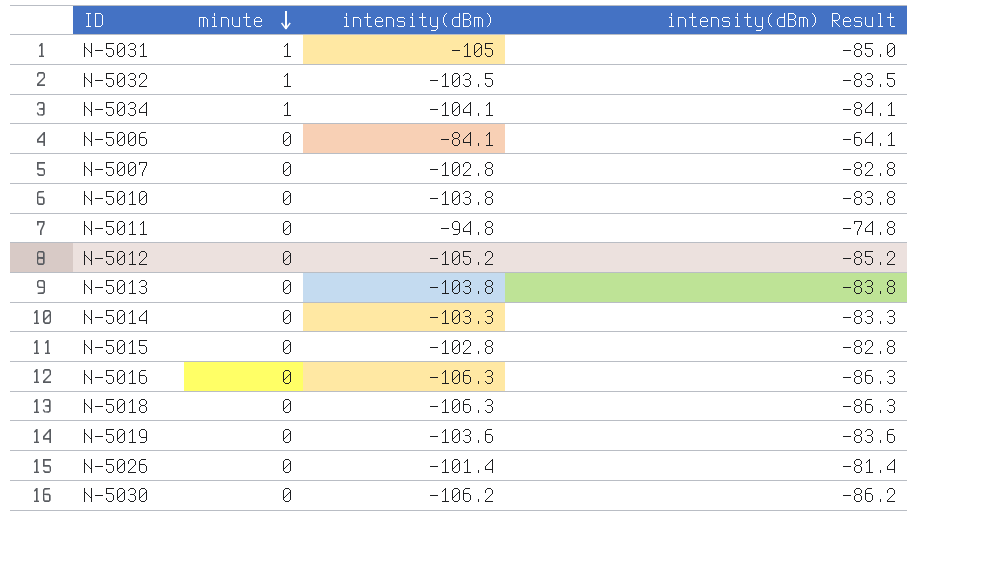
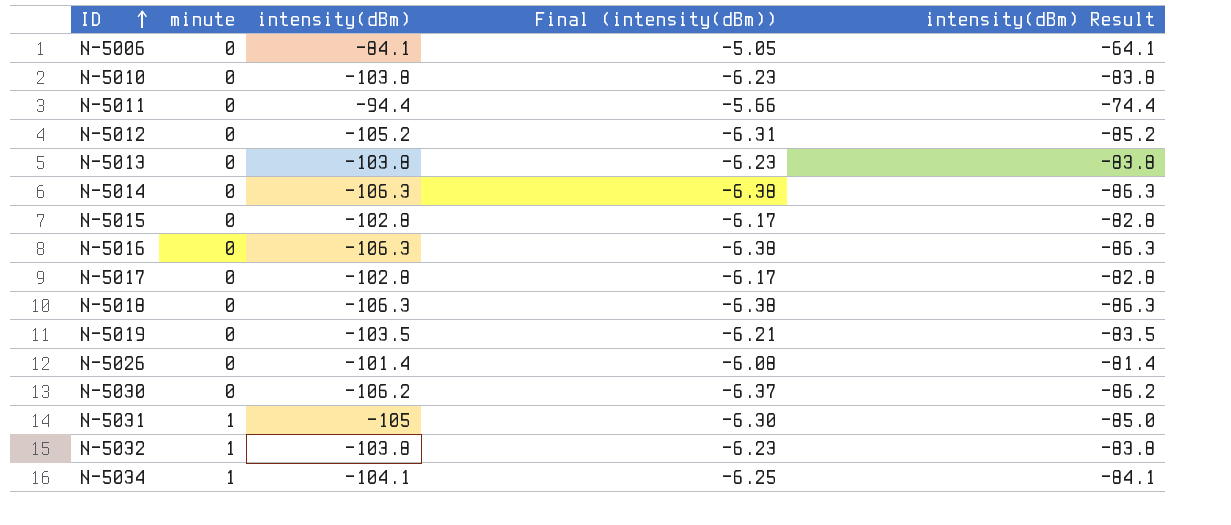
row order: minute descending -> ID ascending
column Final (intensity(dBm)) | formula: none -> [intensity(dBm)] * 0.06
row N-5007: 0 | -102.8 | -82.8 -> none
N-5011 | intensity(dBm): -94.8 -> -94.4
N-5011 | intensity(dBm) Result: -74.8 -> -74.4
N-5014 | intensity(dBm): -103.3 -> -106.3
N-5014 | intensity(dBm) Result: -83.3 -> -86.3
row N-5017: none -> 0 | -102.8 | -6.17 | -82.8
N-5019 | intensity(dBm): -103.6 -> -103.5
N-5019 | intensity(dBm) Result: -83.6 -> -83.5
N-5032 | intensity(dBm): -103.5 -> -103.8
N-5032 | intensity(dBm) Result: -83.5 -> -83.8

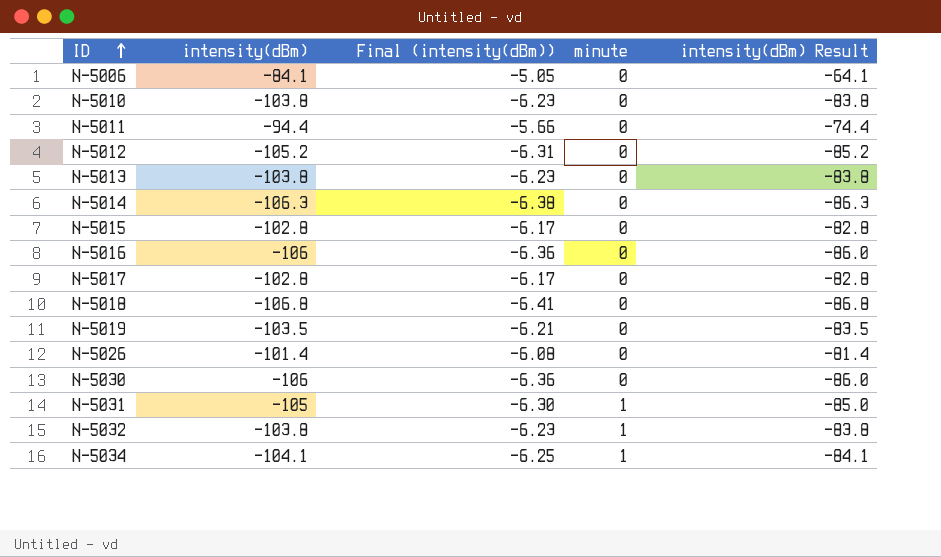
column minute | position: 2 -> 4
N-5016 | intensity(dBm): -106.3 -> -106
N-5016 | Final (intensity(dBm)): -6.38 -> -6.36
N-5016 | intensity(dBm) Result: -86.3 -> -86.0
N-5018 | intensity(dBm): -106.3 -> -106.8
N-5018 | Final (intensity(dBm)): -6.38 -> -6.41
N-5018 | intensity(dBm) Result: -86.3 -> -86.8
N-5030 | intensity(dBm): -106.2 -> -106
N-5030 | Final (intensity(dBm)): -6.37 -> -6.36
N-5030 | intensity(dBm) Result: -86.2 -> -86.0

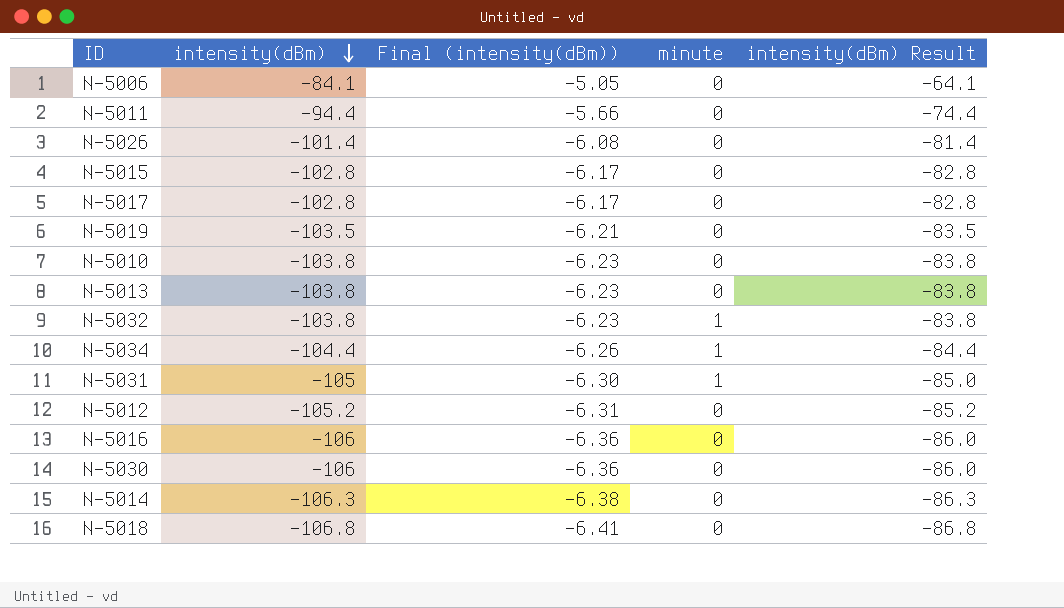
row order: ID ascending -> intensity(dBm) descending
N-5034 | intensity(dBm): -104.1 -> -104.4
N-5034 | Final (intensity(dBm)): -6.25 -> -6.26
N-5034 | intensity(dBm) Result: -84.1 -> -84.4

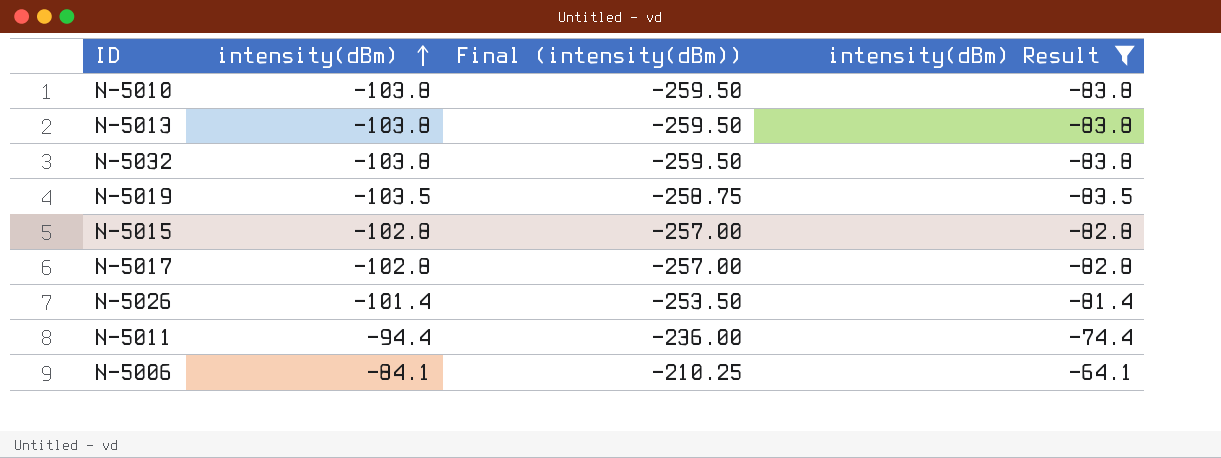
filter: none -> intensity(dBm) Result >= -83.8
row order: intensity(dBm) descending -> intensity(dBm) ascending
column minute | position: 4 -> none
column Final (intensity(dBm)) | formula: [intensity(dBm)] * 0.06 -> [intensity(dBm)] * 2.5

